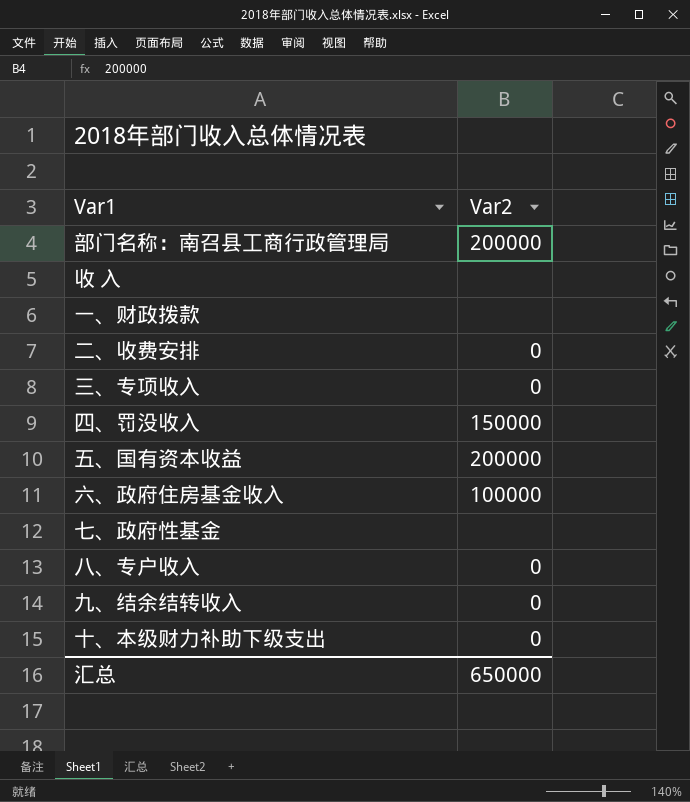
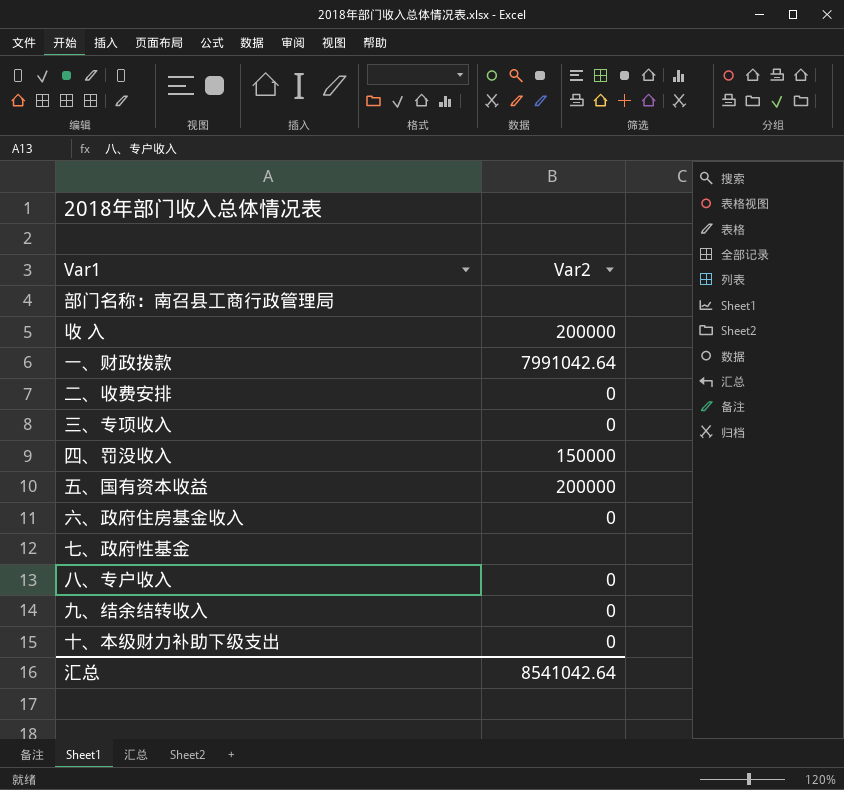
部门名称：南召县工商行政管理局 | Var2: 200000 -> none
收 入 | Var2: none -> 200000
一、财政拨款 | Var2: none -> 7991042.64
六、政府住房基金收入 | Var2: 100000 -> 0
汇总 | Var2: 650000 -> 8541042.64

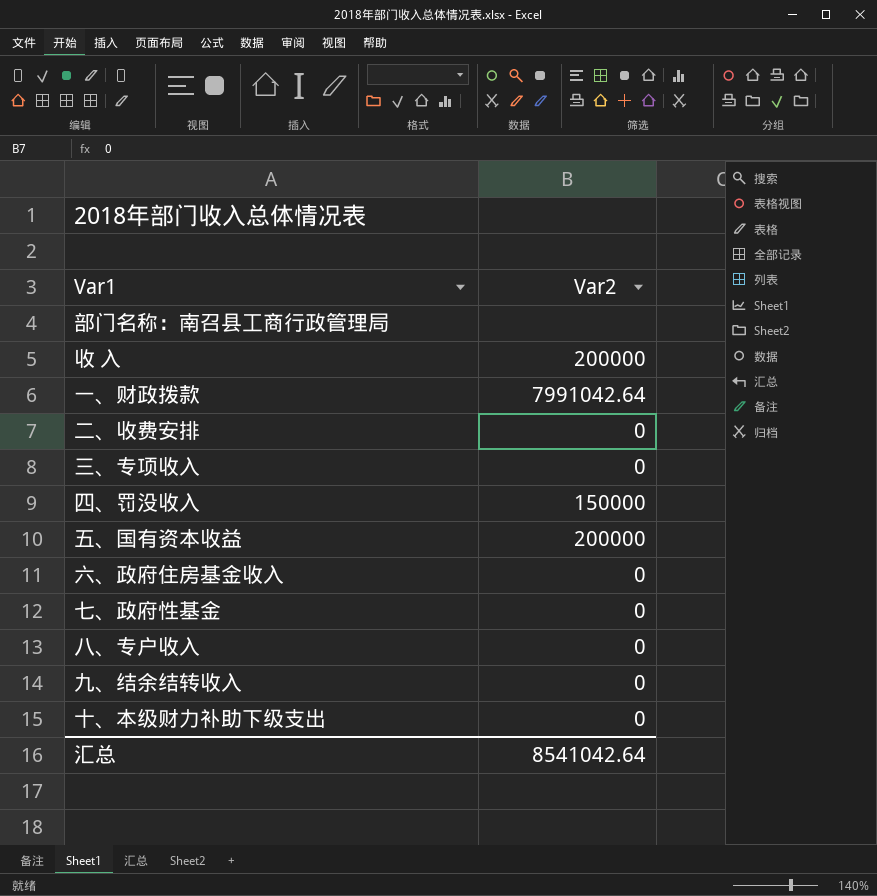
七、政府性基金 | Var2: none -> 0

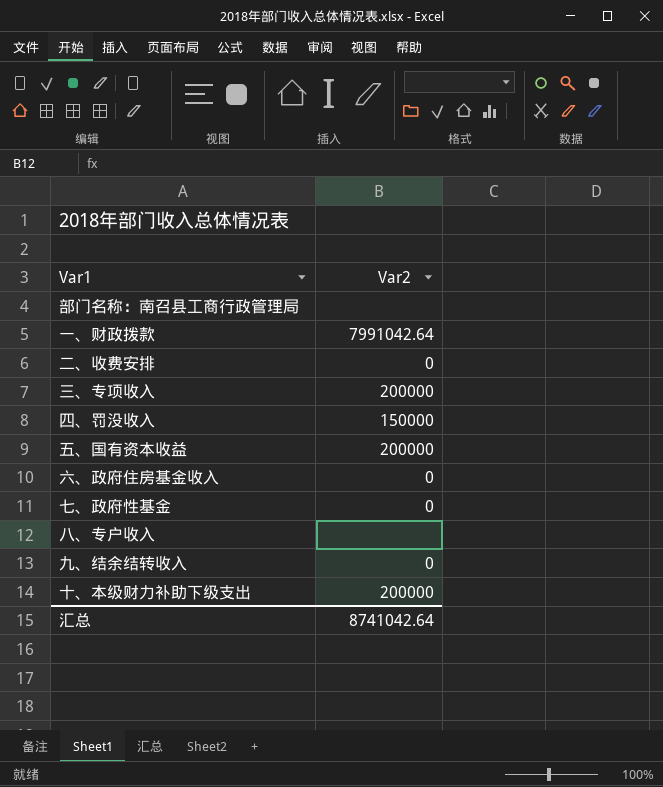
row 收 入: 200000 -> none
三、专项收入 | Var2: 0 -> 200000
八、专户收入 | Var2: 0 -> none
十、本级财力补助下级支出 | Var2: 0 -> 200000
汇总 | Var2: 8541042.64 -> 8741042.64

